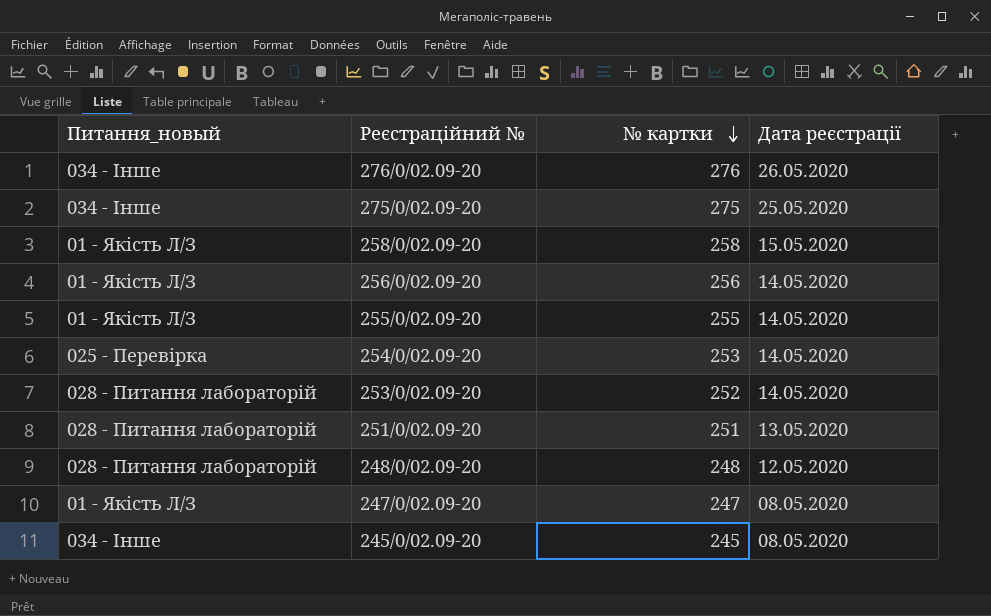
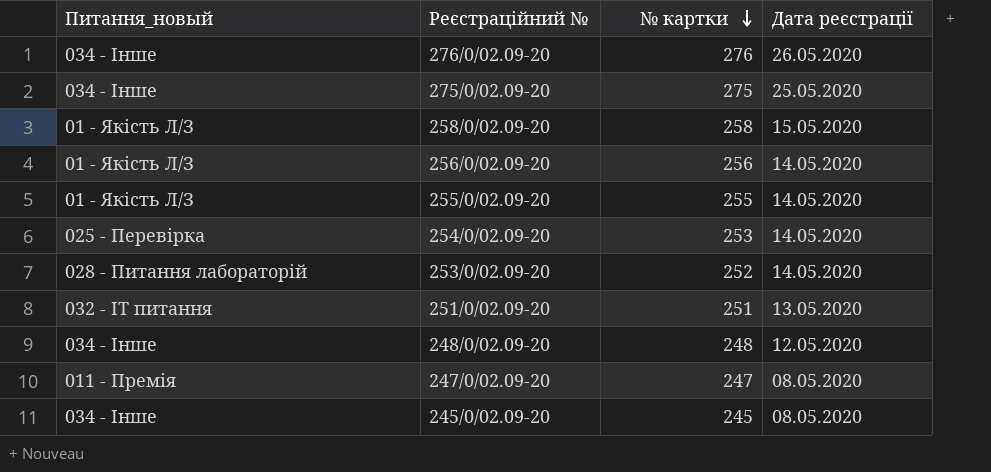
251/0/02.09-20 | Питання_новый: 028 - Питання лабораторій -> 032 - ІТ питання
248/0/02.09-20 | Питання_новый: 028 - Питання лабораторій -> 034 - Інше
247/0/02.09-20 | Питання_новый: 01 - Якість Л/З -> 011 - Премія

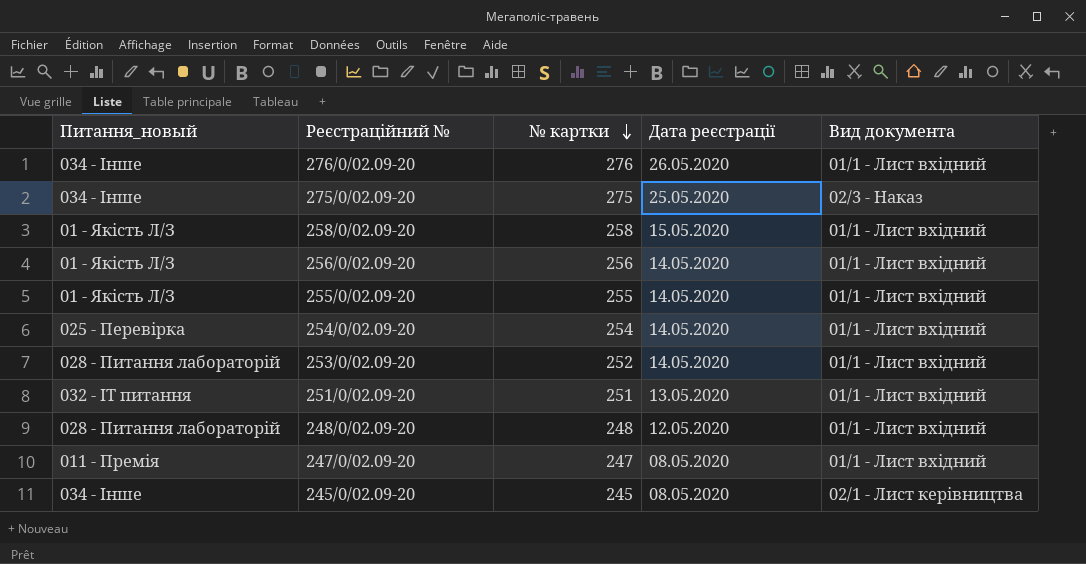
column Вид документа | position: none -> 5
254/0/02.09-20 | № картки: 253 -> 254
248/0/02.09-20 | Питання_новый: 034 - Інше -> 028 - Питання лабораторій

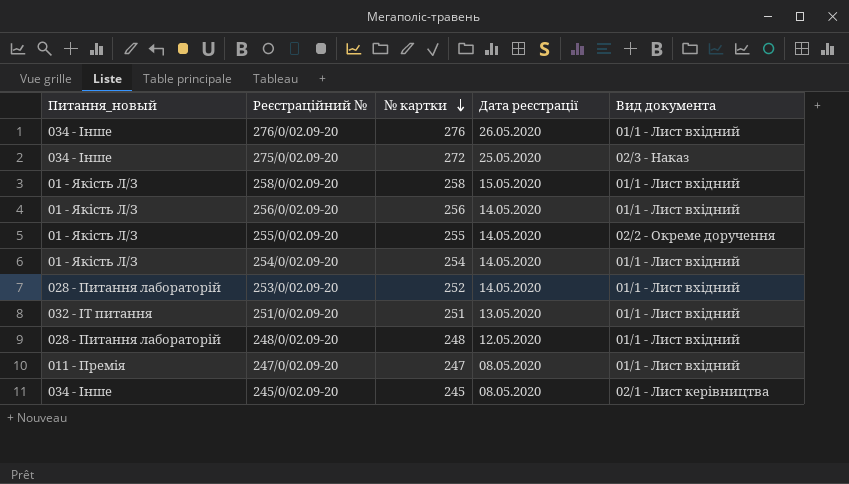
275/0/02.09-20 | № картки: 275 -> 272
255/0/02.09-20 | Вид документа: 01/1 - Лист вхідний -> 02/2 - Окреме доручення
254/0/02.09-20 | Питання_новый: 025 - Перевірка -> 01 - Якість Л/З

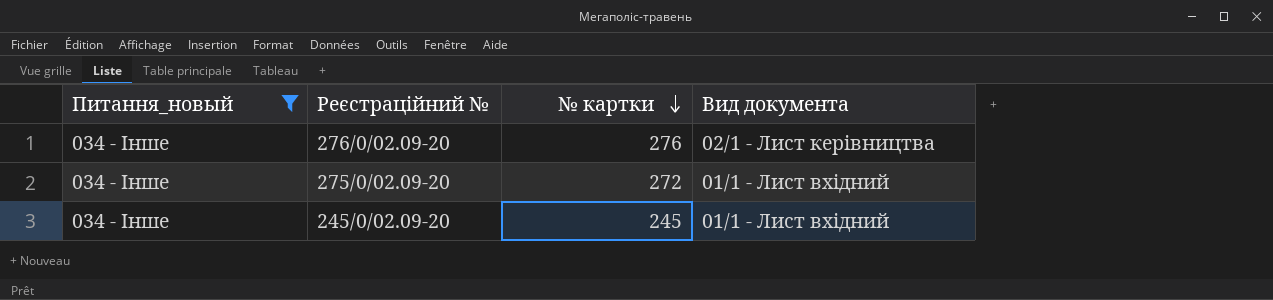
filter: none -> Питання_новый = 034 - Інше
column Дата реєстрацiї | position: 4 -> none
276/0/02.09-20 | Вид документа: 01/1 - Лист вхідний -> 02/1 - Лист керівництва
275/0/02.09-20 | Вид документа: 02/3 - Наказ -> 01/1 - Лист вхідний
245/0/02.09-20 | Вид документа: 02/1 - Лист керівництва -> 01/1 - Лист вхідний

